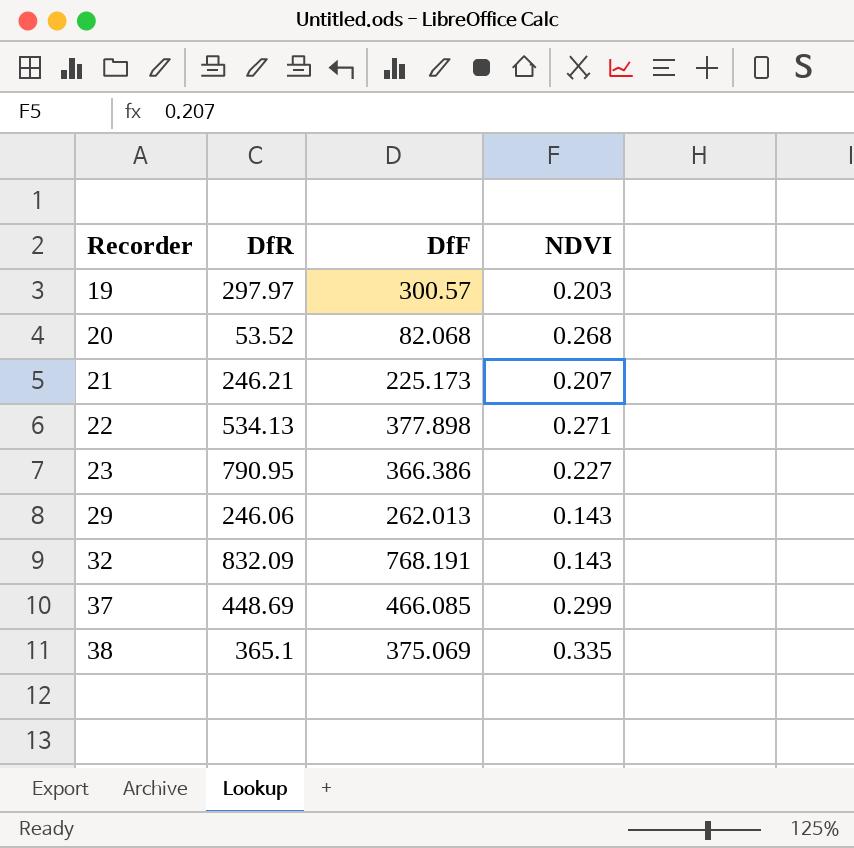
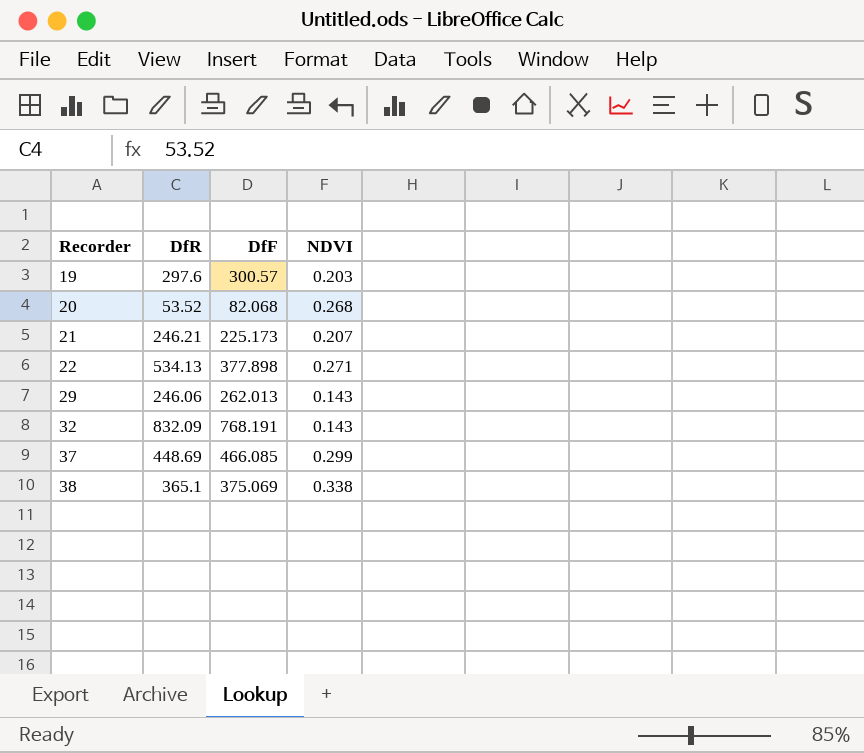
row 23: 790.95 | 366.386 | 0.227 -> none
19 | DfR: 297.97 -> 297.6
38 | NDVI: 0.335 -> 0.338

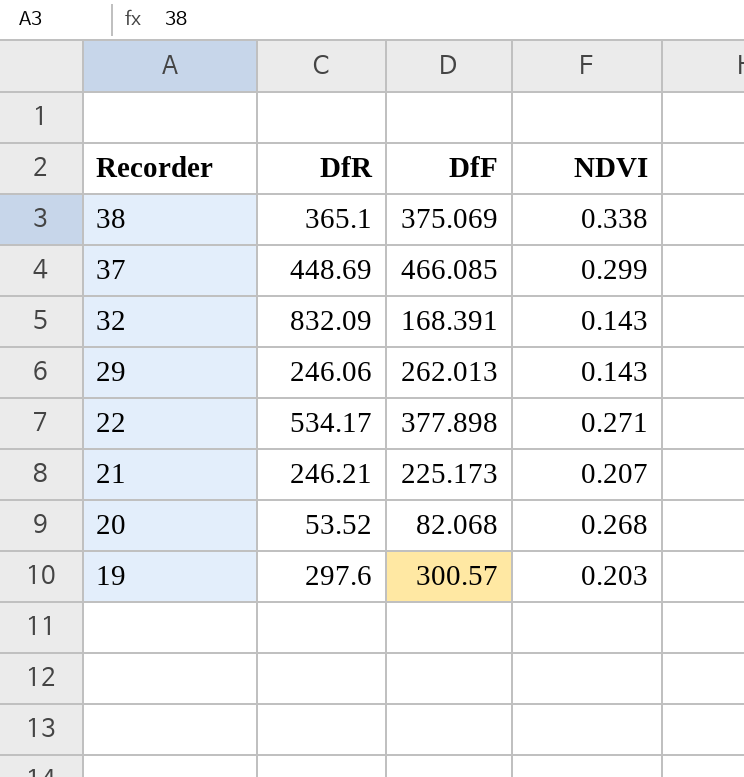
row order: Recorder ascending -> Recorder descending
32 | DfF: 768.191 -> 168.391
22 | DfR: 534.13 -> 534.17

